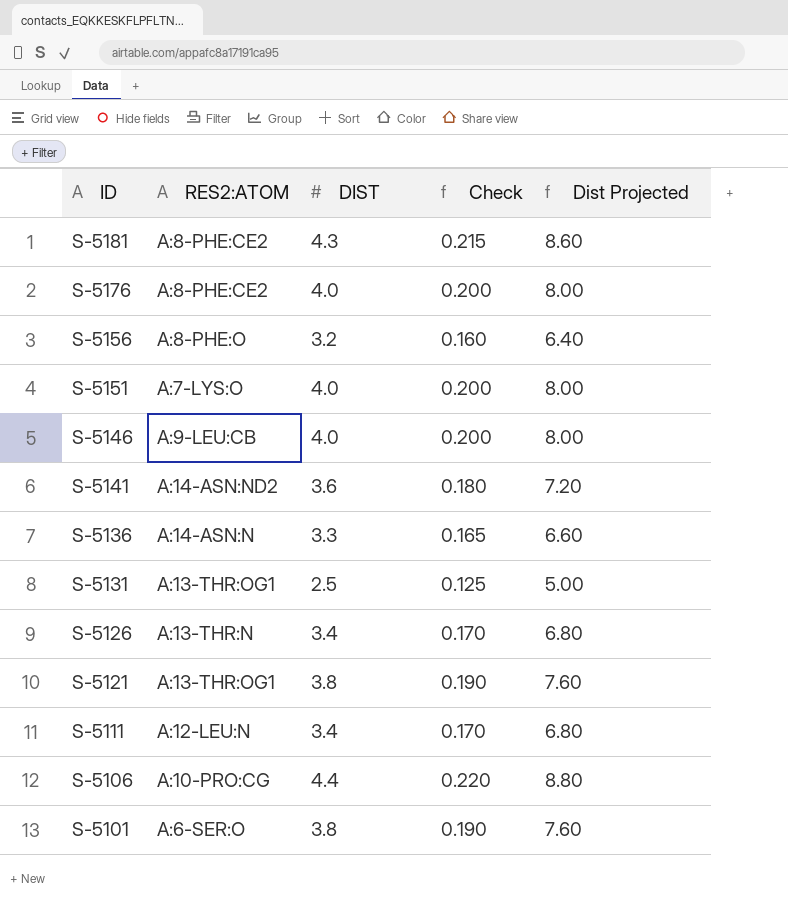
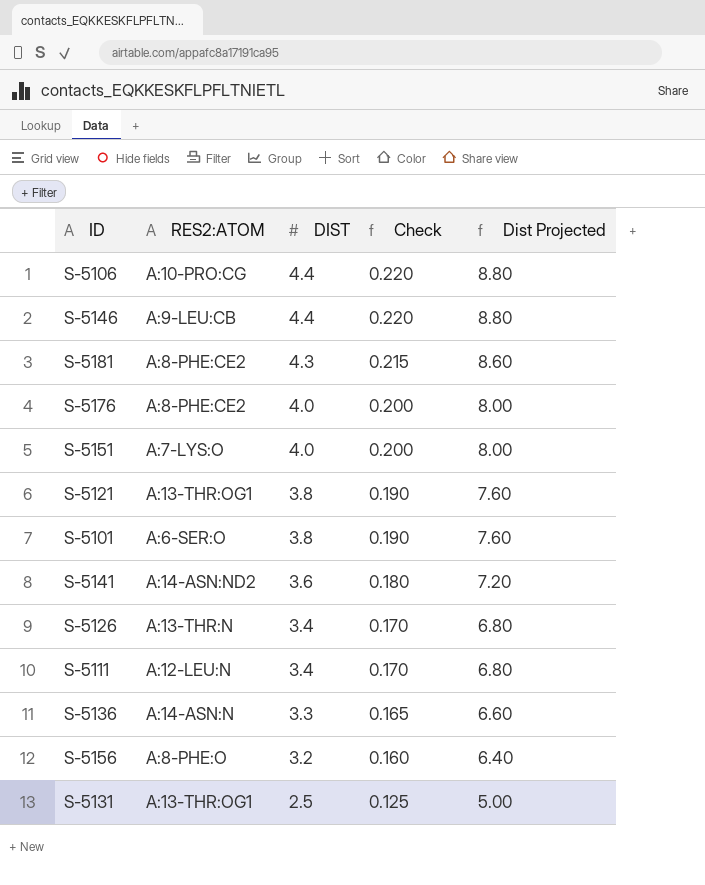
row order: ID descending -> DIST descending
S-5146 | DIST: 4.0 -> 4.4
S-5146 | Check: 0.200 -> 0.220
S-5146 | Dist Projected: 8.00 -> 8.80

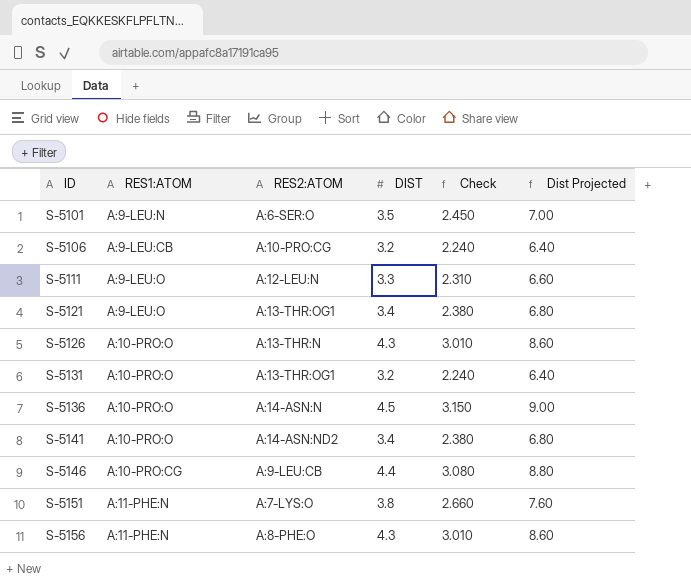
row order: DIST descending -> ID ascending
column RES1:ATOM | position: none -> 2
column Check | formula: [DIST] * 0.05 -> [DIST] * 0.7
row S-5181: A:8-PHE:CE2 | 4.3 | 0.215 | 8.60 -> none
row S-5176: A:8-PHE:CE2 | 4.0 | 0.200 | 8.00 -> none
S-5101 | DIST: 3.8 -> 3.5
S-5101 | Dist Projected: 7.60 -> 7.00
S-5106 | DIST: 4.4 -> 3.2
S-5106 | Dist Projected: 8.80 -> 6.40
S-5111 | DIST: 3.4 -> 3.3
S-5111 | Dist Projected: 6.80 -> 6.60
S-5121 | DIST: 3.8 -> 3.4
S-5121 | Dist Projected: 7.60 -> 6.80
S-5126 | DIST: 3.4 -> 4.3
S-5126 | Dist Projected: 6.80 -> 8.60
S-5131 | DIST: 2.5 -> 3.2
S-5131 | Dist Projected: 5.00 -> 6.40
S-5136 | DIST: 3.3 -> 4.5
S-5136 | Dist Projected: 6.60 -> 9.00
S-5141 | DIST: 3.6 -> 3.4
S-5141 | Dist Projected: 7.20 -> 6.80
S-5151 | DIST: 4.0 -> 3.8
S-5151 | Dist Projected: 8.00 -> 7.60
S-5156 | DIST: 3.2 -> 4.3
S-5156 | Dist Projected: 6.40 -> 8.60

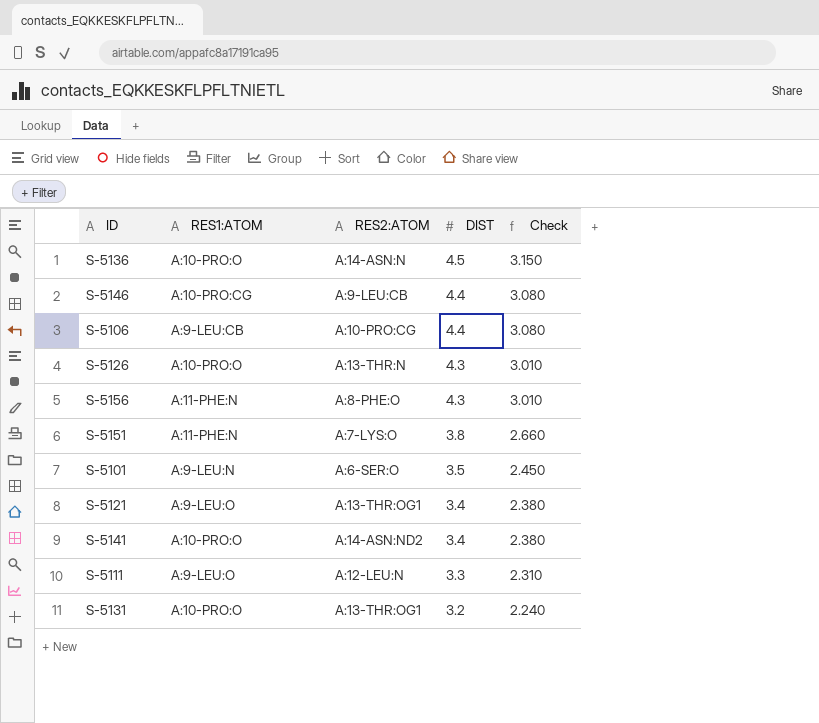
row order: ID ascending -> DIST descending
column Dist Projected | formula: [DIST] * 2 -> none
S-5106 | DIST: 3.2 -> 4.4
S-5106 | Check: 2.240 -> 3.080

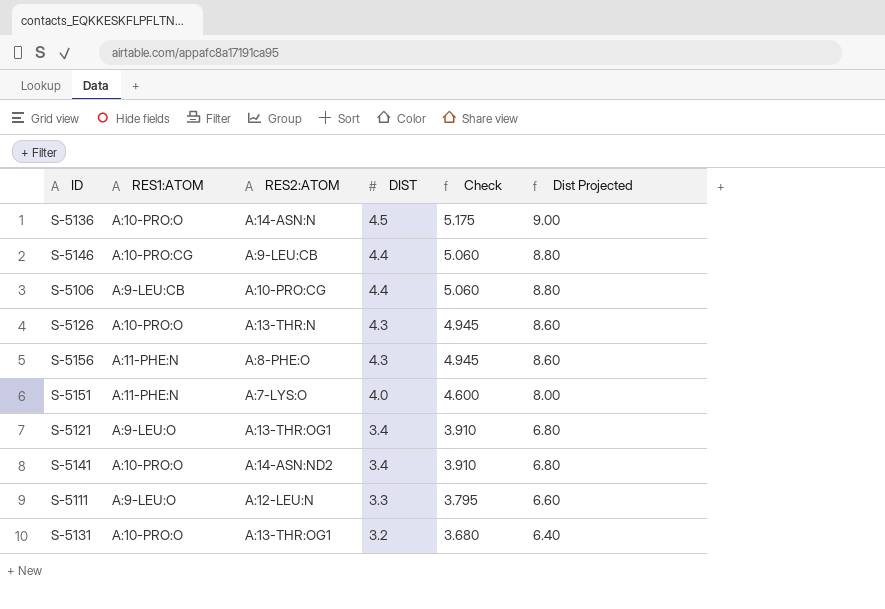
column Check | formula: [DIST] * 0.7 -> [DIST] * 1.15
column Dist Projected | formula: none -> [DIST] * 2
row S-5101: A:9-LEU:N | A:6-SER:O | 3.5 | 2.450 -> none
S-5151 | DIST: 3.8 -> 4.0

